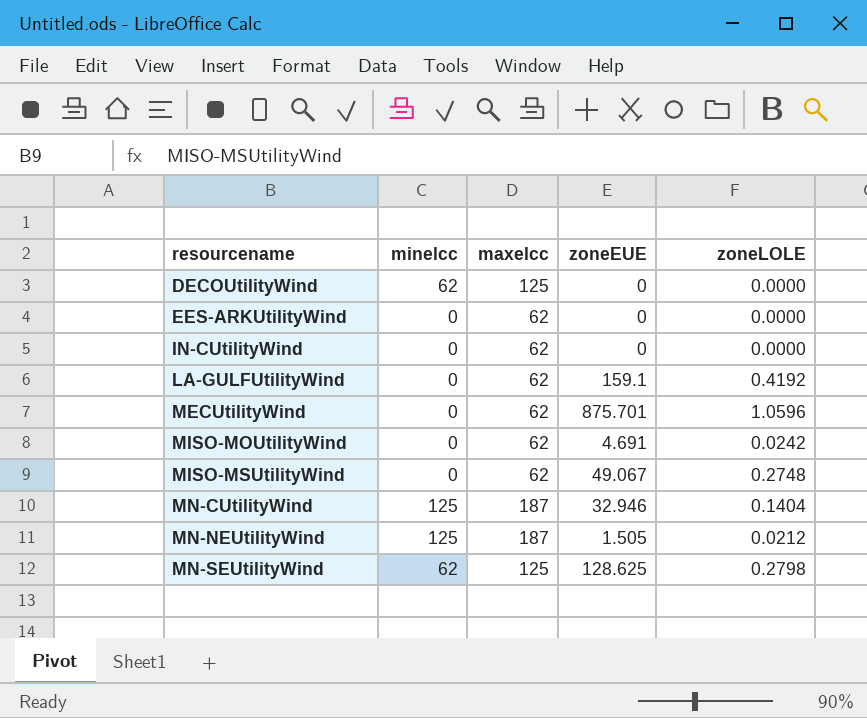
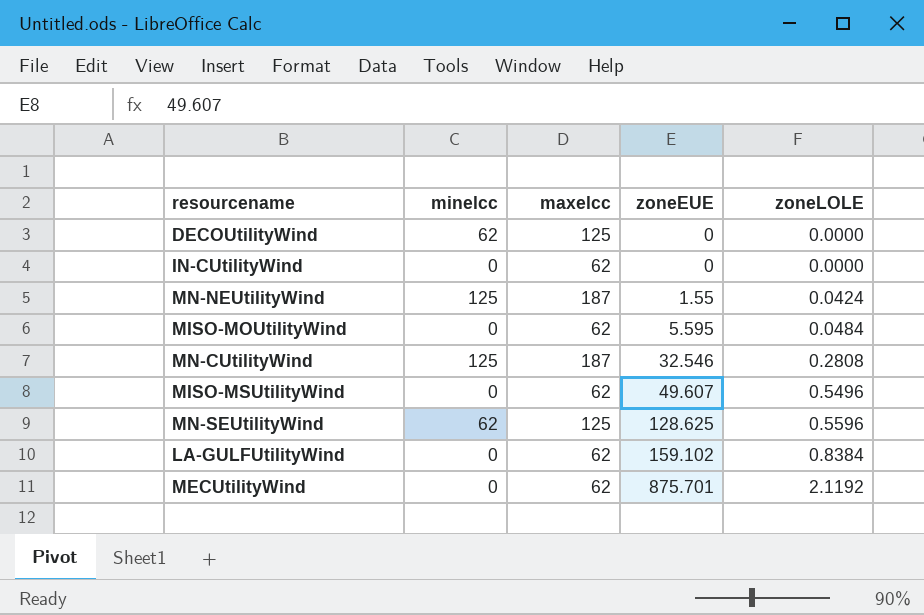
row order: resourcename ascending -> zoneEUE ascending
row EES-ARKUtilityWind: 0 | 62 | 0 | 0.0000 -> none
MN-NEUtilityWind | zoneEUE: 1.505 -> 1.55
MN-NEUtilityWind | zoneLOLE: 0.0212 -> 0.0424
MISO-MOUtilityWind | zoneEUE: 4.691 -> 5.595
MISO-MOUtilityWind | zoneLOLE: 0.0242 -> 0.0484
MN-CUtilityWind | zoneEUE: 32.946 -> 32.546
MN-CUtilityWind | zoneLOLE: 0.1404 -> 0.2808
MISO-MSUtilityWind | zoneEUE: 49.067 -> 49.607
MISO-MSUtilityWind | zoneLOLE: 0.2748 -> 0.5496
MN-SEUtilityWind | zoneLOLE: 0.2798 -> 0.5596
LA-GULFUtilityWind | zoneEUE: 159.1 -> 159.102
LA-GULFUtilityWind | zoneLOLE: 0.4192 -> 0.8384
MECUtilityWind | zoneLOLE: 1.0596 -> 2.1192

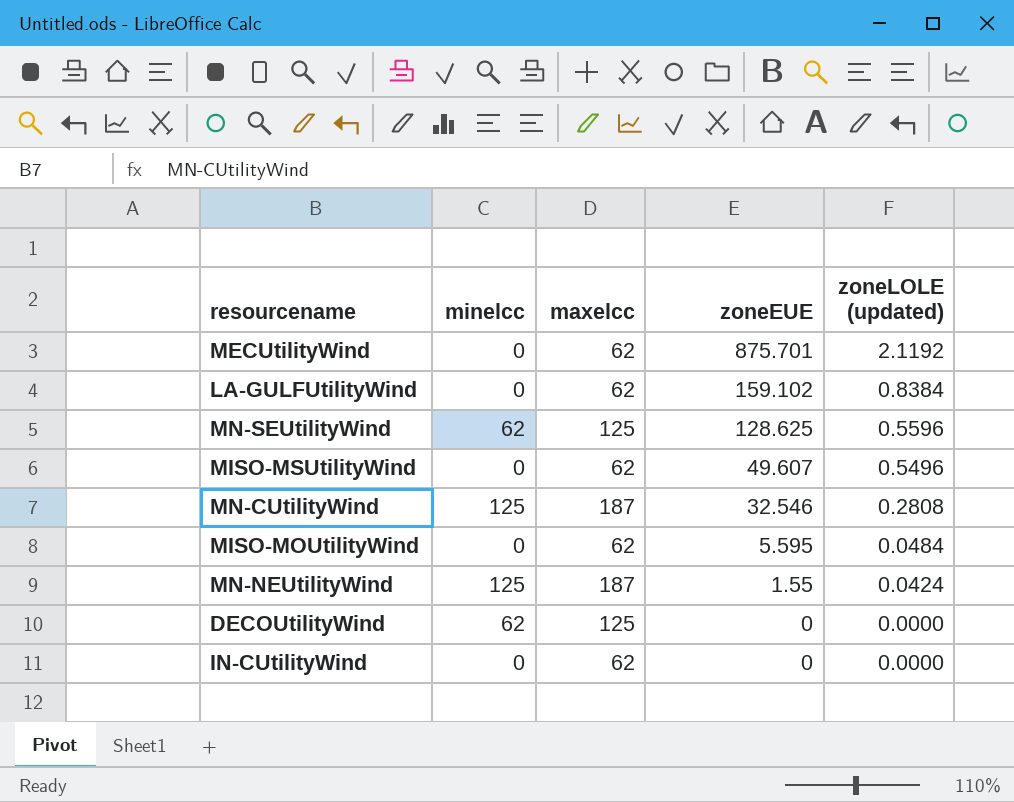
row order: zoneEUE ascending -> zoneEUE descending
column name: zoneLOLE -> zoneLOLE (updated)

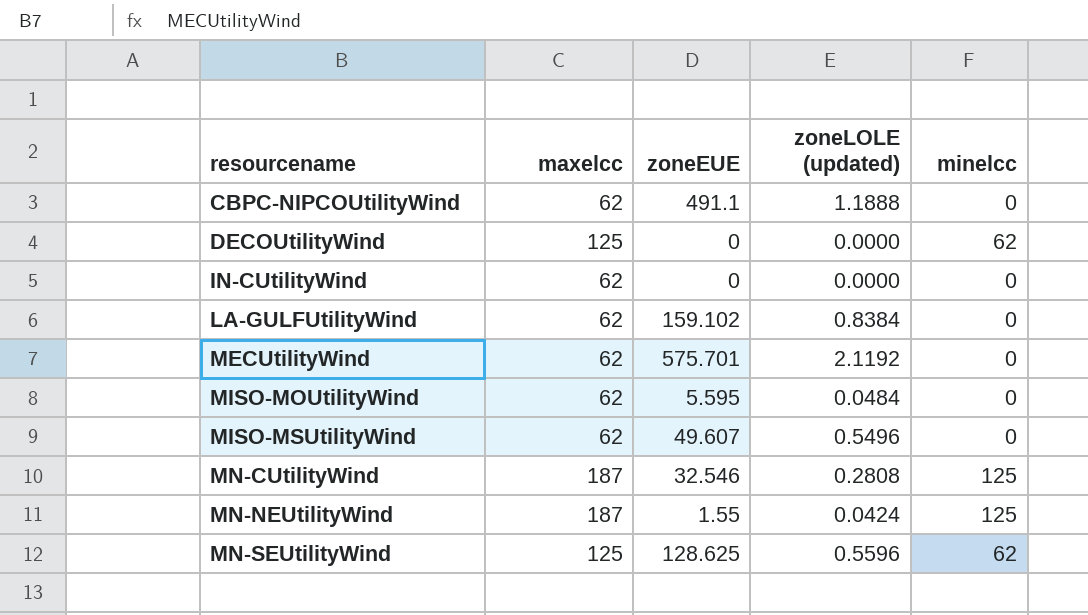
row order: zoneEUE descending -> resourcename ascending
column minelcc | position: 2 -> 5
row CBPC-NIPCOUtilityWind: none -> 62 | 491.1 | 1.1888 | 0
MECUtilityWind | zoneEUE: 875.701 -> 575.701

